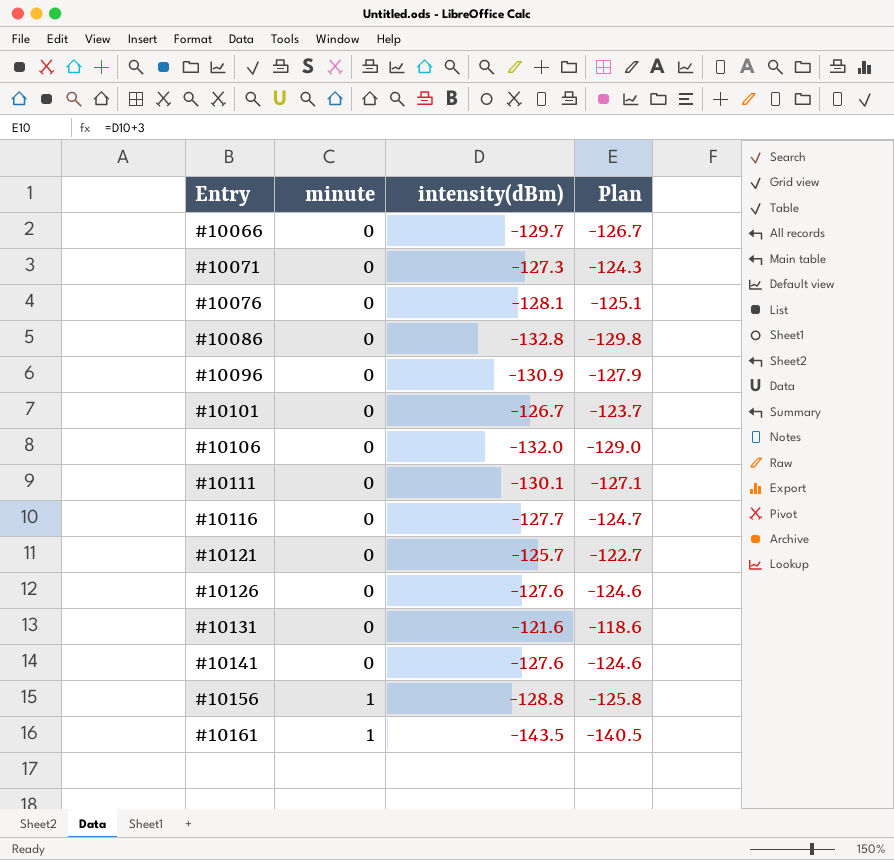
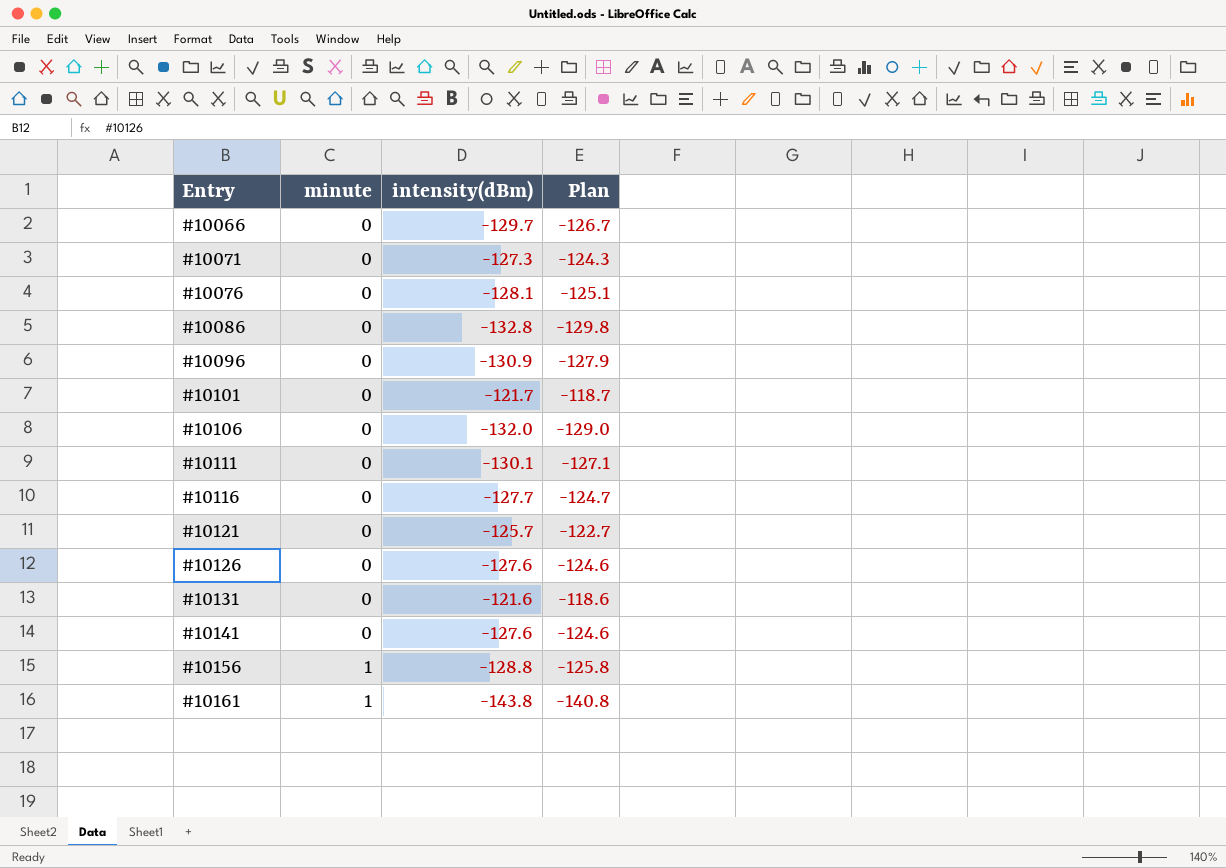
#10101 | intensity(dBm): -126.7 -> -121.7
#10101 | Plan: -123.7 -> -118.7
#10161 | intensity(dBm): -143.5 -> -143.8
#10161 | Plan: -140.5 -> -140.8

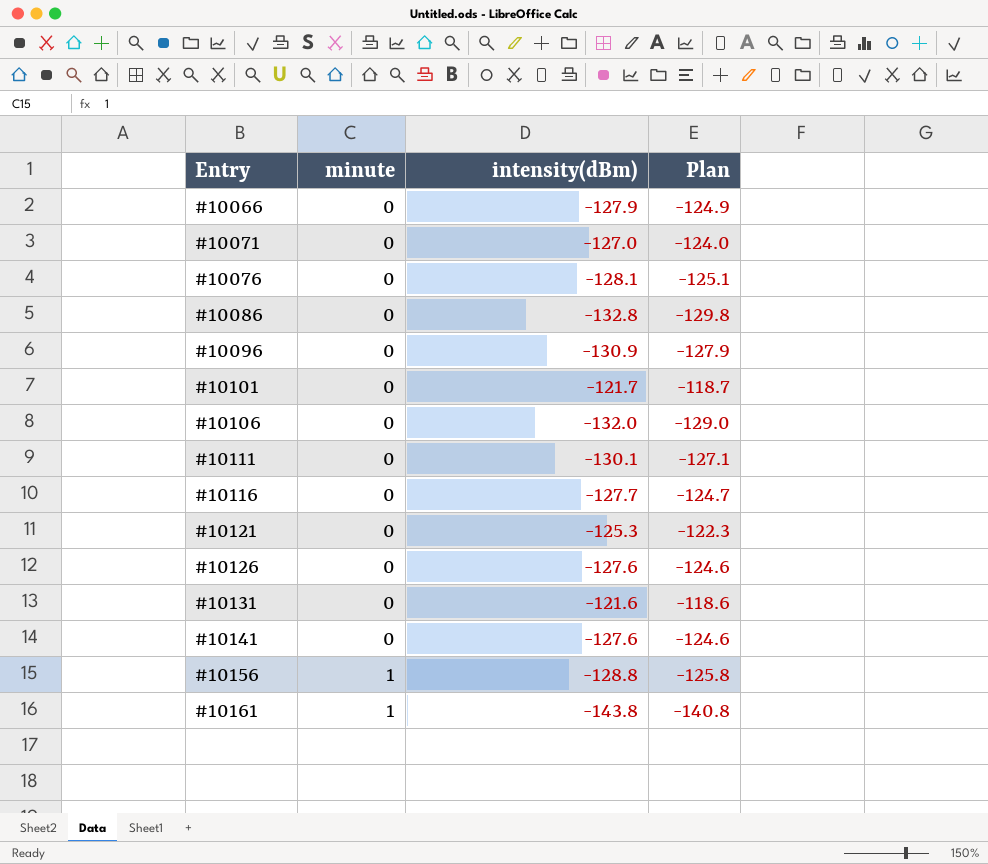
#10066 | intensity(dBm): -129.7 -> -127.9
#10066 | Plan: -126.7 -> -124.9
#10071 | intensity(dBm): -127.3 -> -127.0
#10071 | Plan: -124.3 -> -124.0
#10121 | intensity(dBm): -125.7 -> -125.3
#10121 | Plan: -122.7 -> -122.3

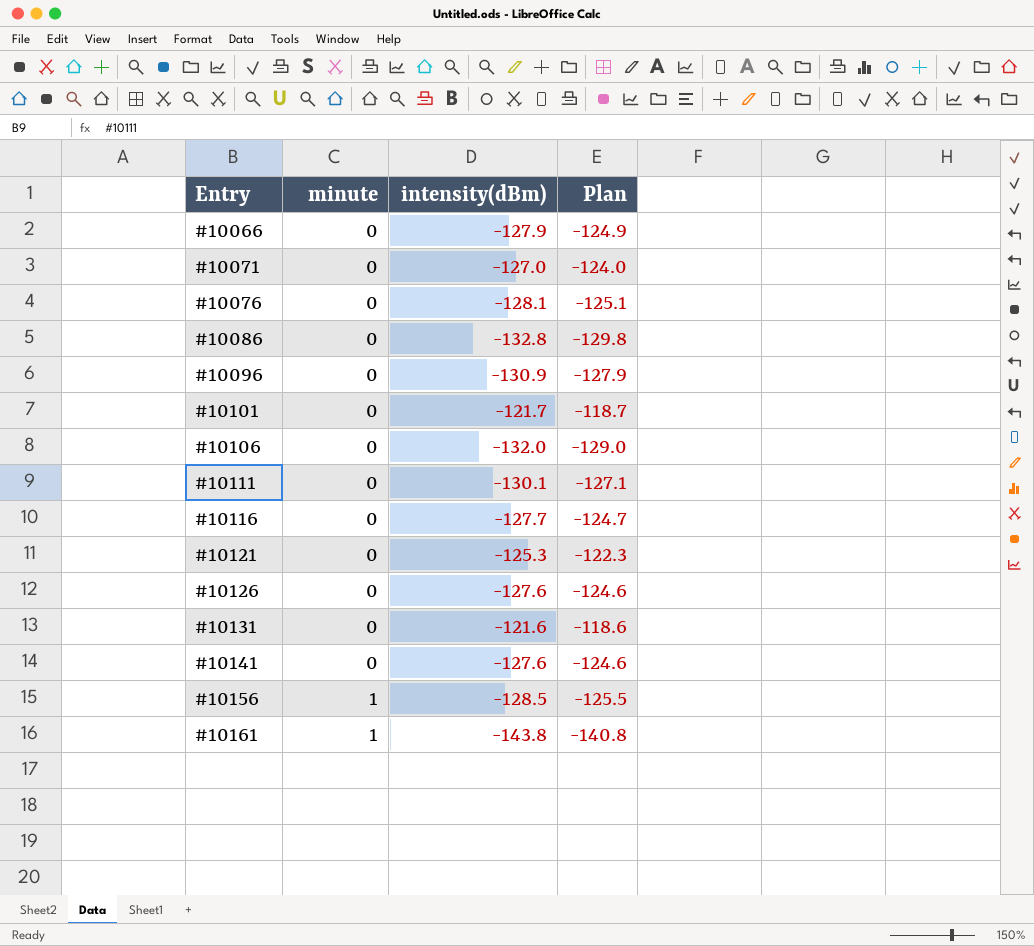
#10156 | intensity(dBm): -128.8 -> -128.5
#10156 | Plan: -125.8 -> -125.5

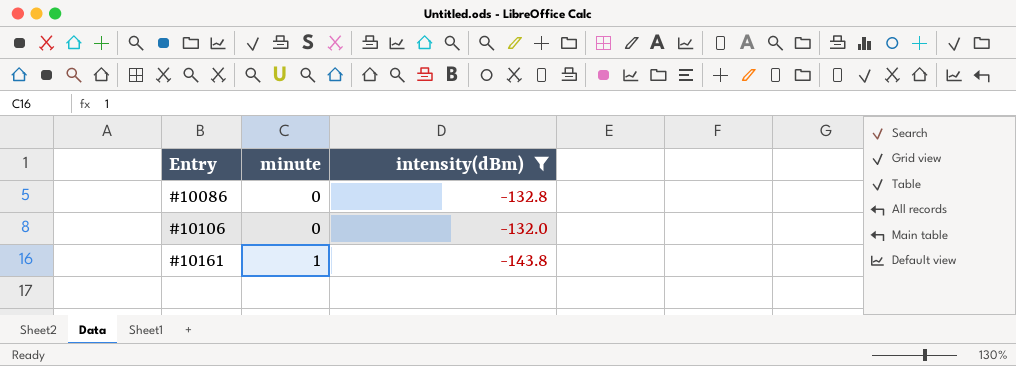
filter: none -> intensity(dBm) <= -132.0
column Plan | formula: [intensity(dBm)] + 3 -> none

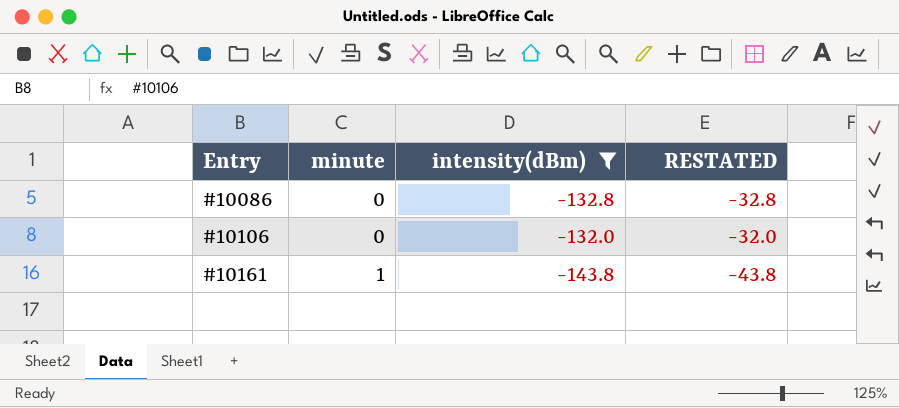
column RESTATED | formula: none -> [intensity(dBm)] + 100

